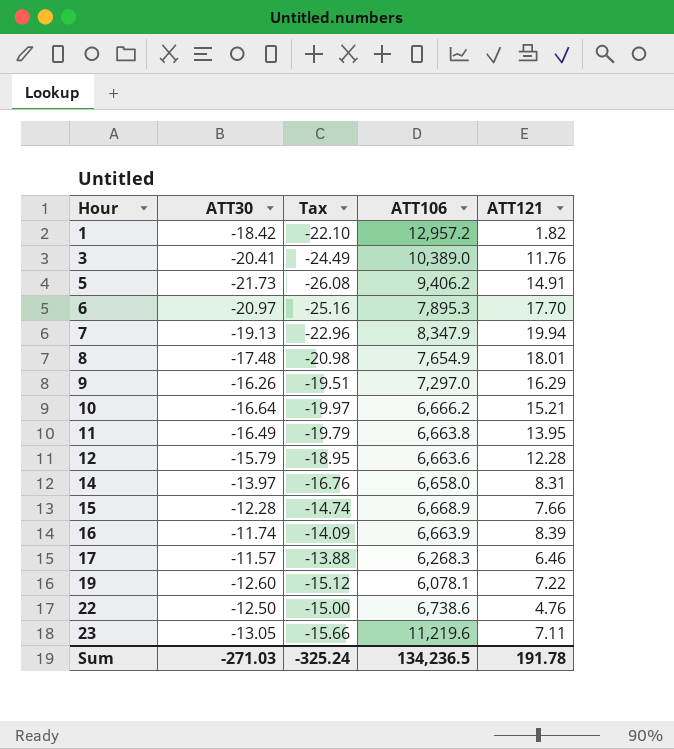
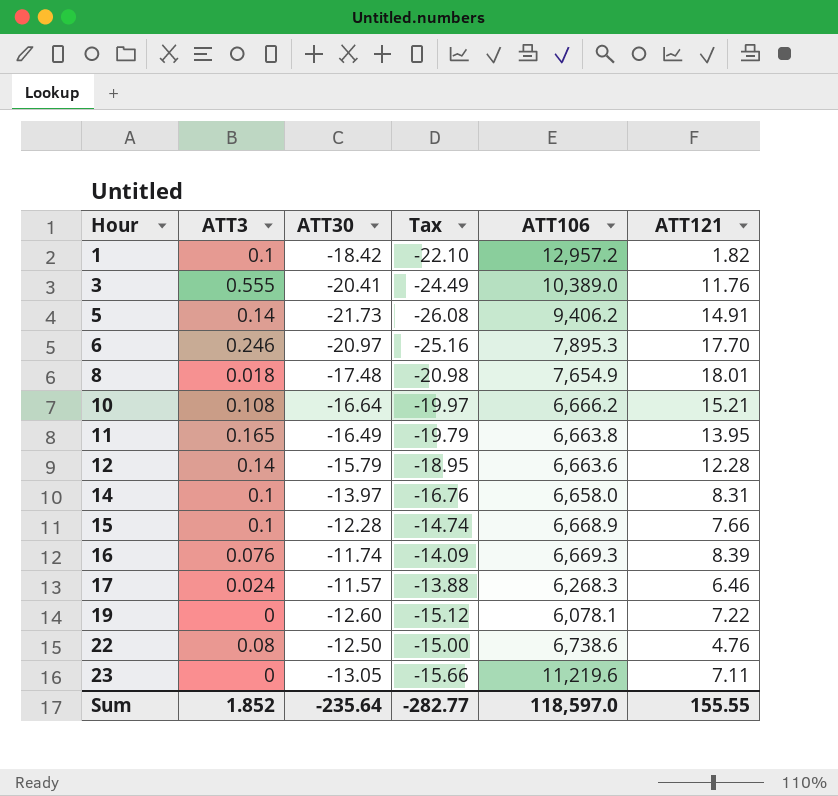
column ATT3 | position: none -> 2
row 7: -19.13 | -22.96 | 8,347.9 | 19.94 -> none
row 9: -16.26 | -19.51 | 7,297.0 | 16.29 -> none
16 | ATT106: 6,663.9 -> 6,669.3
Sum | ATT30: -271.03 -> -235.64
Sum | Tax: -325.24 -> -282.77
Sum | ATT106: 134,236.5 -> 118,597.0
Sum | ATT121: 191.78 -> 155.55

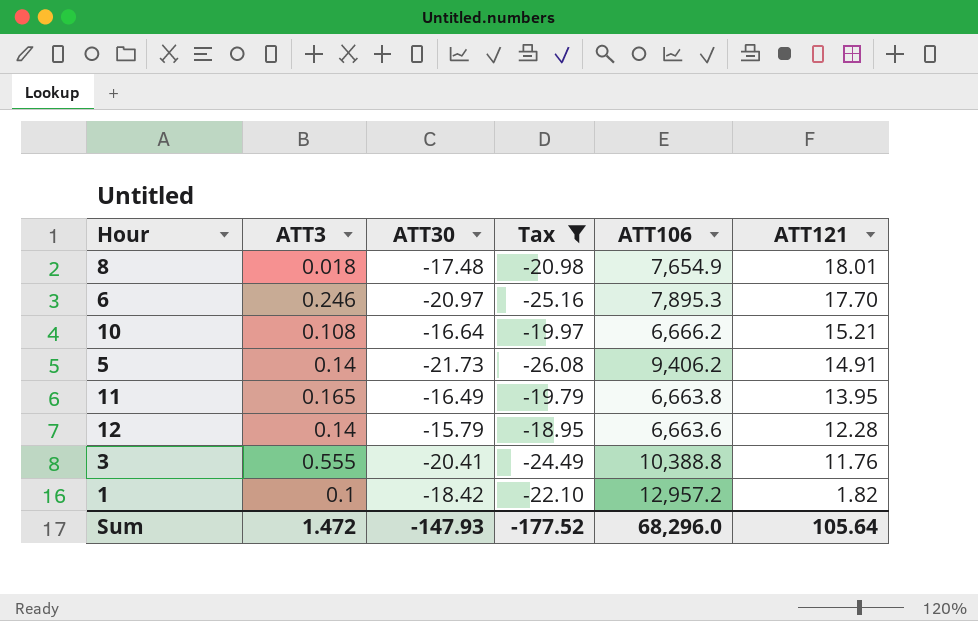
filter: none -> Tax <= -18.95
row order: Hour ascending -> ATT121 descending
3 | ATT106: 10,389.0 -> 10,388.8
Sum | ATT3: 1.852 -> 1.472
Sum | ATT30: -235.64 -> -147.93
Sum | Tax: -282.77 -> -177.52
Sum | ATT106: 118,597.0 -> 68,296.0
Sum | ATT121: 155.55 -> 105.64

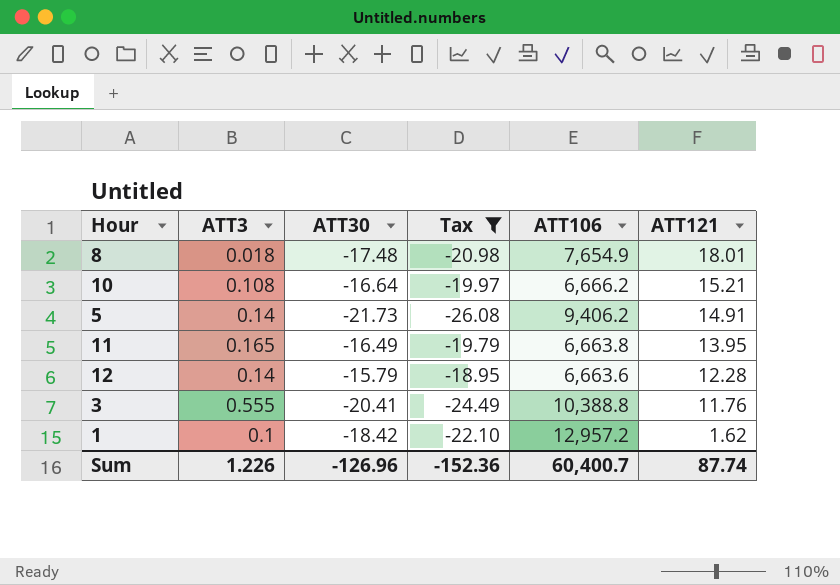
row 6: 0.246 | -20.97 | -25.16 | 7,895.3 | 17.70 -> none
1 | ATT121: 1.82 -> 1.62
Sum | ATT3: 1.472 -> 1.226
Sum | ATT30: -147.93 -> -126.96
Sum | Tax: -177.52 -> -152.36
Sum | ATT106: 68,296.0 -> 60,400.7
Sum | ATT121: 105.64 -> 87.74

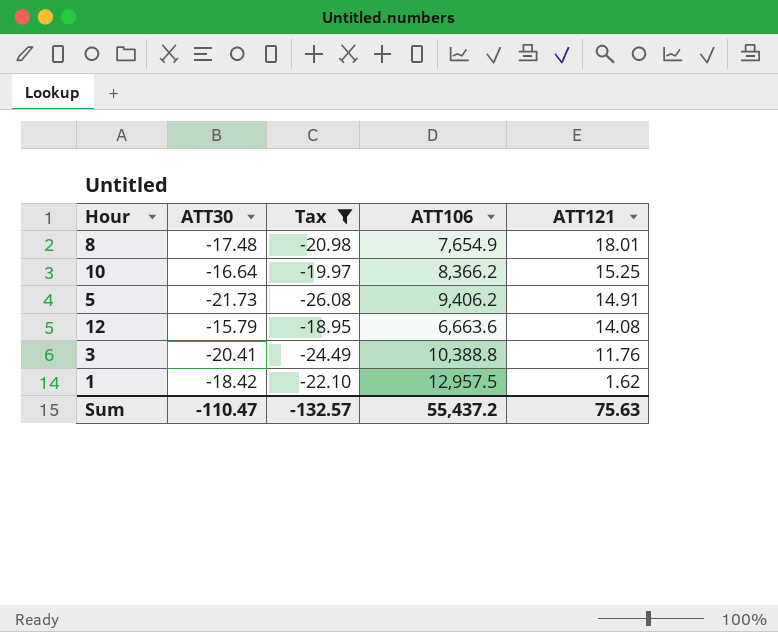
column ATT3 | position: 2 -> none
row 11: 0.165 | -16.49 | -19.79 | 6,663.8 | 13.95 -> none
10 | ATT106: 6,666.2 -> 8,366.2
10 | ATT121: 15.21 -> 15.25
12 | ATT121: 12.28 -> 14.08
1 | ATT106: 12,957.2 -> 12,957.5
Sum | ATT30: -126.96 -> -110.47
Sum | Tax: -152.36 -> -132.57
Sum | ATT106: 60,400.7 -> 55,437.2
Sum | ATT121: 87.74 -> 75.63

